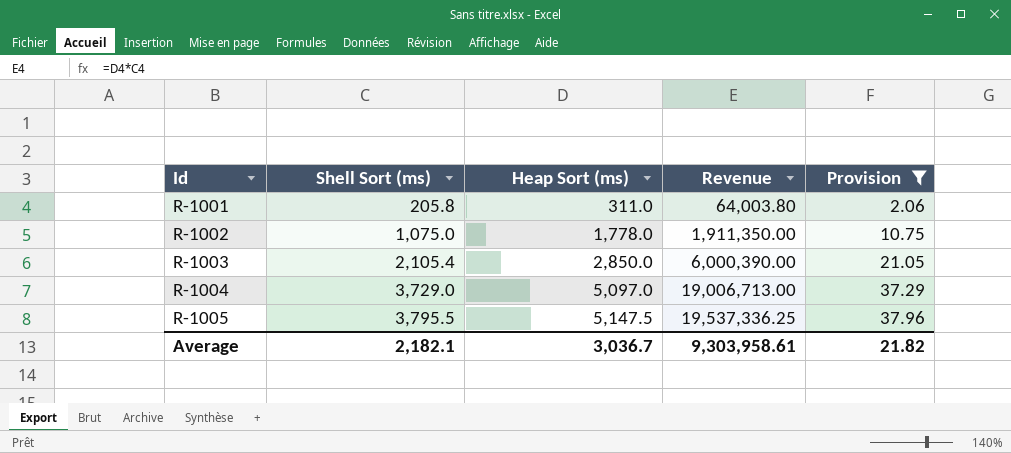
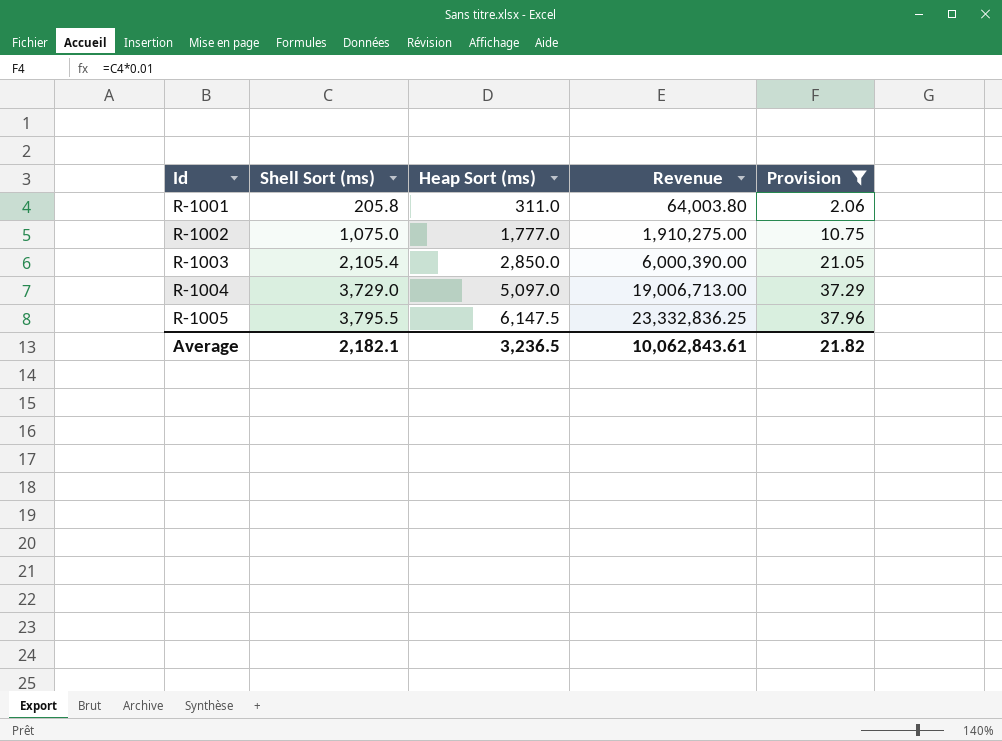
R-1002 | Heap Sort (ms): 1,778.0 -> 1,777.0
R-1002 | Revenue: 1,911,350.00 -> 1,910,275.00
R-1005 | Heap Sort (ms): 5,147.5 -> 6,147.5
R-1005 | Revenue: 19,537,336.25 -> 23,332,836.25
Average | Heap Sort (ms): 3,036.7 -> 3,236.5
Average | Revenue: 9,303,958.61 -> 10,062,843.61

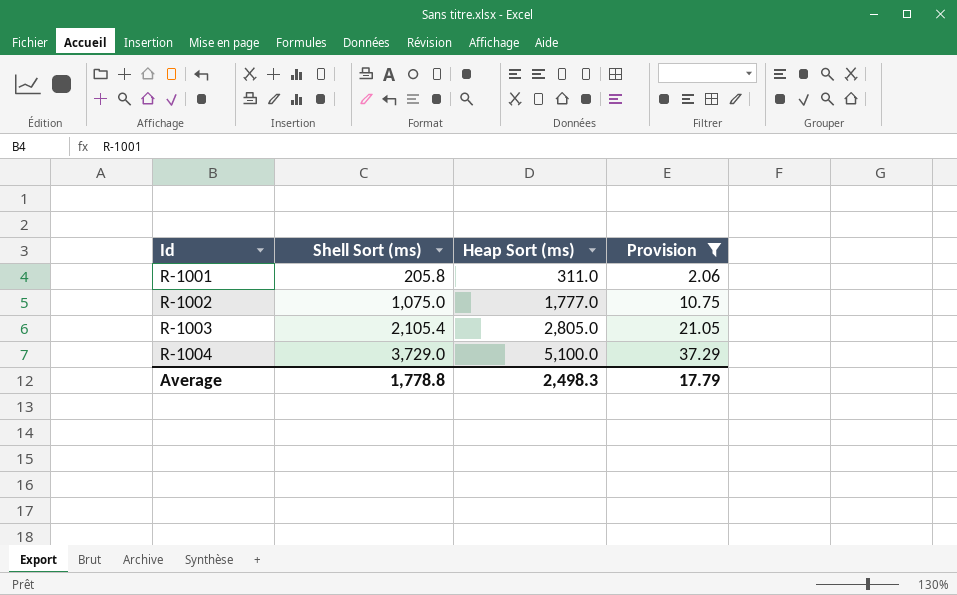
column Revenue | formula: [Shell Sort (ms)] * [Heap Sort (ms)] -> none
row R-1005: 3,795.5 | 6,147.5 | 23,332,836.25 | 37.96 -> none
R-1003 | Heap Sort (ms): 2,850.0 -> 2,805.0
R-1004 | Heap Sort (ms): 5,097.0 -> 5,100.0
Average | Shell Sort (ms): 2,182.1 -> 1,778.8
Average | Heap Sort (ms): 3,236.5 -> 2,498.3
Average | Provision: 21.82 -> 17.79

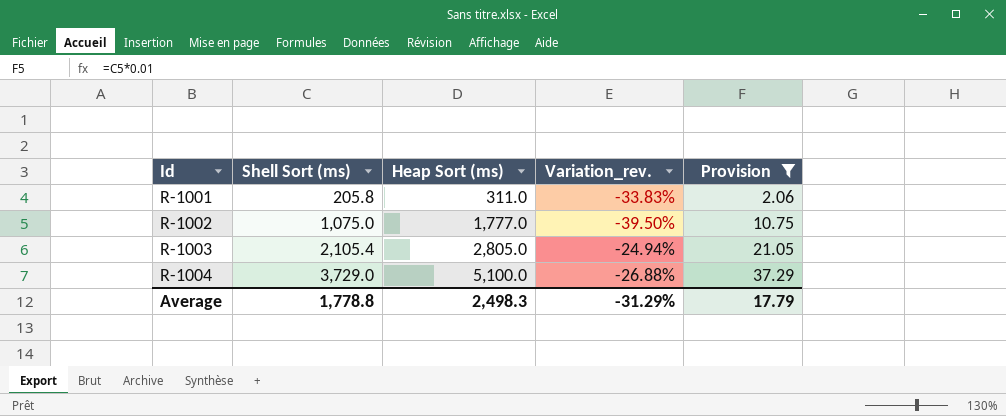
column Variation_rev. | formula: none -> ([Shell Sort (ms)] - [Heap Sort (ms)]) / [Heap Sort (ms)]

